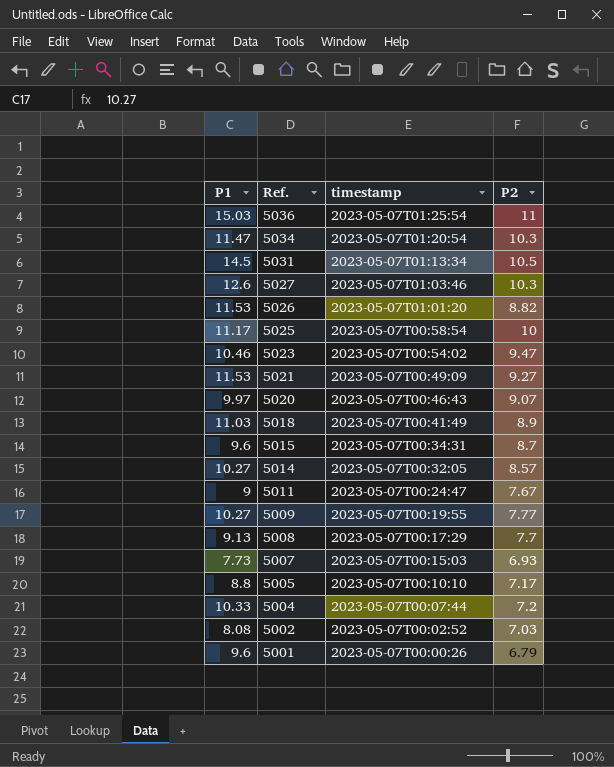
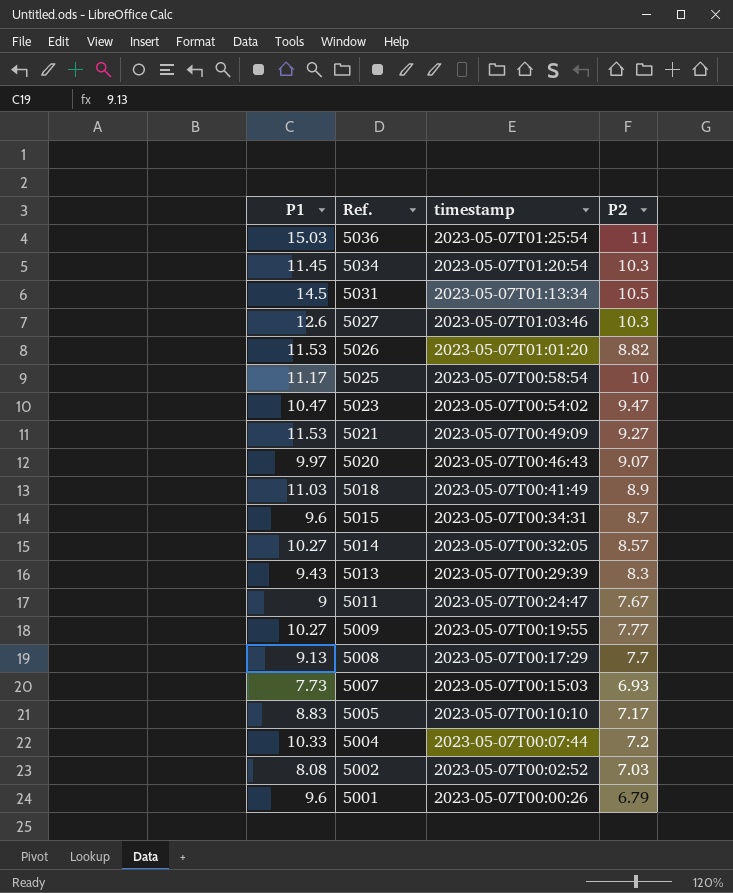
5034 | P1: 11.47 -> 11.45
5023 | P1: 10.46 -> 10.47
row 5013: none -> 9.43 | 2023-05-07T00:29:39 | 8.3
5005 | P1: 8.8 -> 8.83

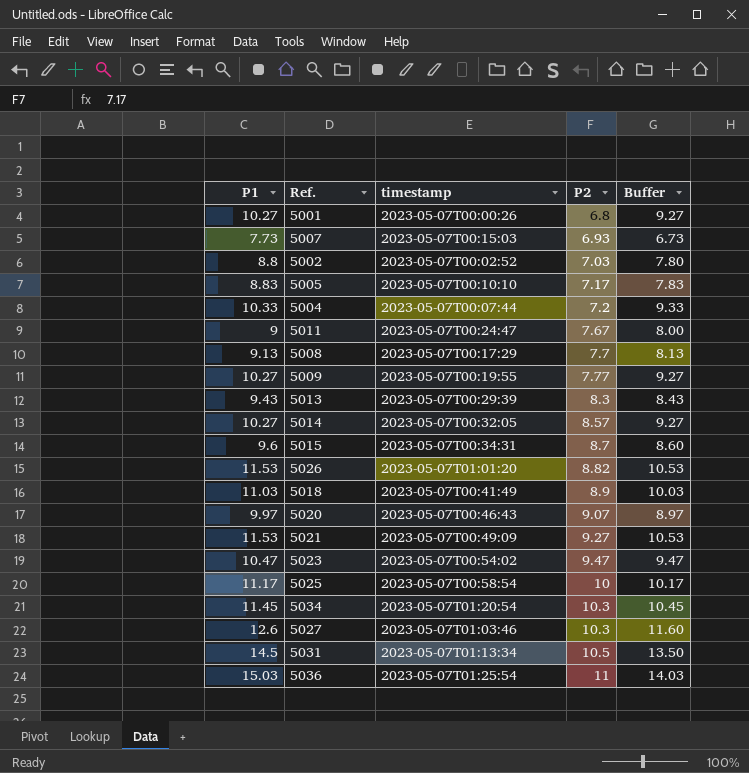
row order: Ref. descending -> P2 ascending
column Buffer | formula: none -> [P1] - 1
5001 | P1: 9.6 -> 10.27
5001 | P2: 6.79 -> 6.8
5002 | P1: 8.08 -> 8.8

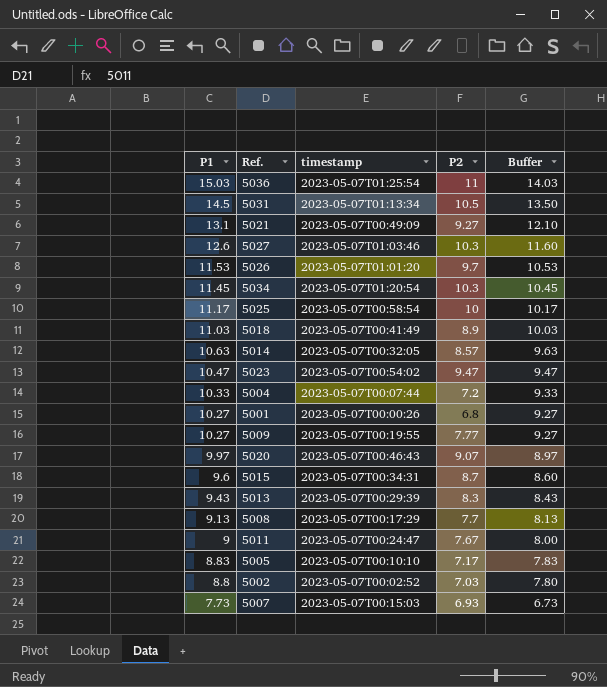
row order: P2 ascending -> P1 descending
5021 | P1: 11.53 -> 13.1
5021 | Buffer: 10.53 -> 12.10
5026 | P2: 8.82 -> 9.7
5014 | P1: 10.27 -> 10.63
5014 | Buffer: 9.27 -> 9.63

